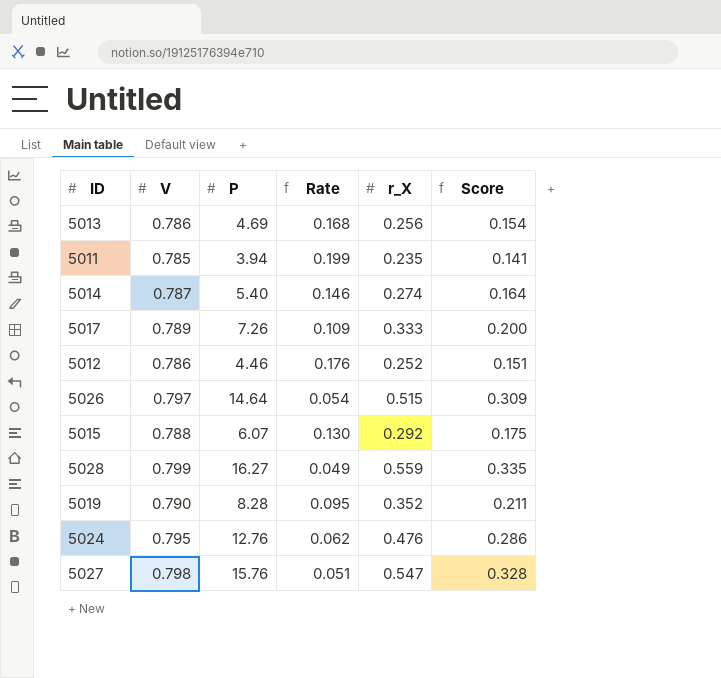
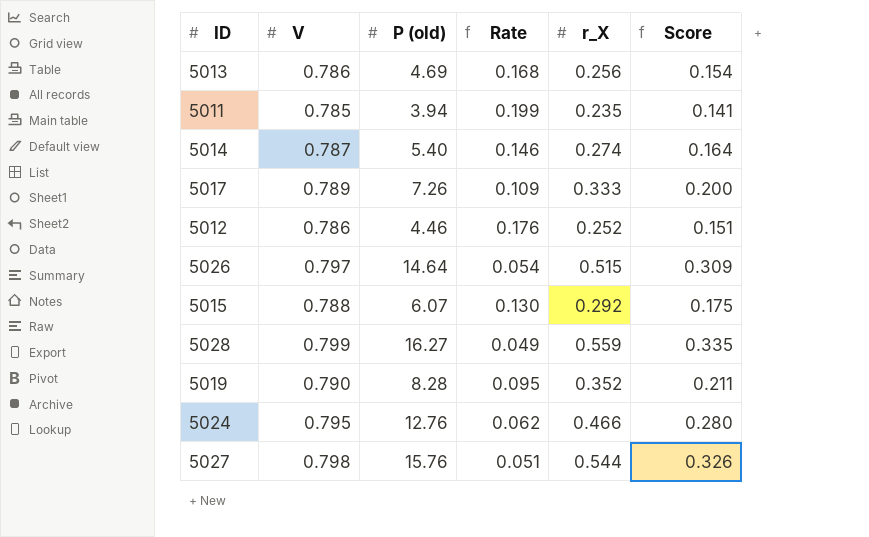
column name: P -> P (old)
5024 | r_X: 0.476 -> 0.466
5024 | Score: 0.286 -> 0.280
5027 | r_X: 0.547 -> 0.544
5027 | Score: 0.328 -> 0.326

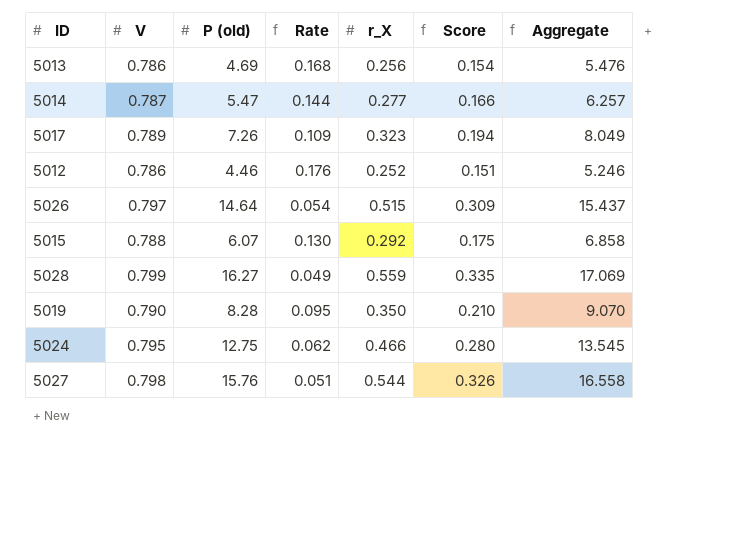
column Aggregate | formula: none -> [V] + [P (old)]
row 5011: 0.785 | 3.94 | 0.199 | 0.235 | 0.141 -> none
5014 | P (old): 5.40 -> 5.47
5014 | Rate: 0.146 -> 0.144
5014 | r_X: 0.274 -> 0.277
5014 | Score: 0.164 -> 0.166
5017 | r_X: 0.333 -> 0.323
5017 | Score: 0.200 -> 0.194
5019 | r_X: 0.352 -> 0.350
5019 | Score: 0.211 -> 0.210
5024 | P (old): 12.76 -> 12.75

